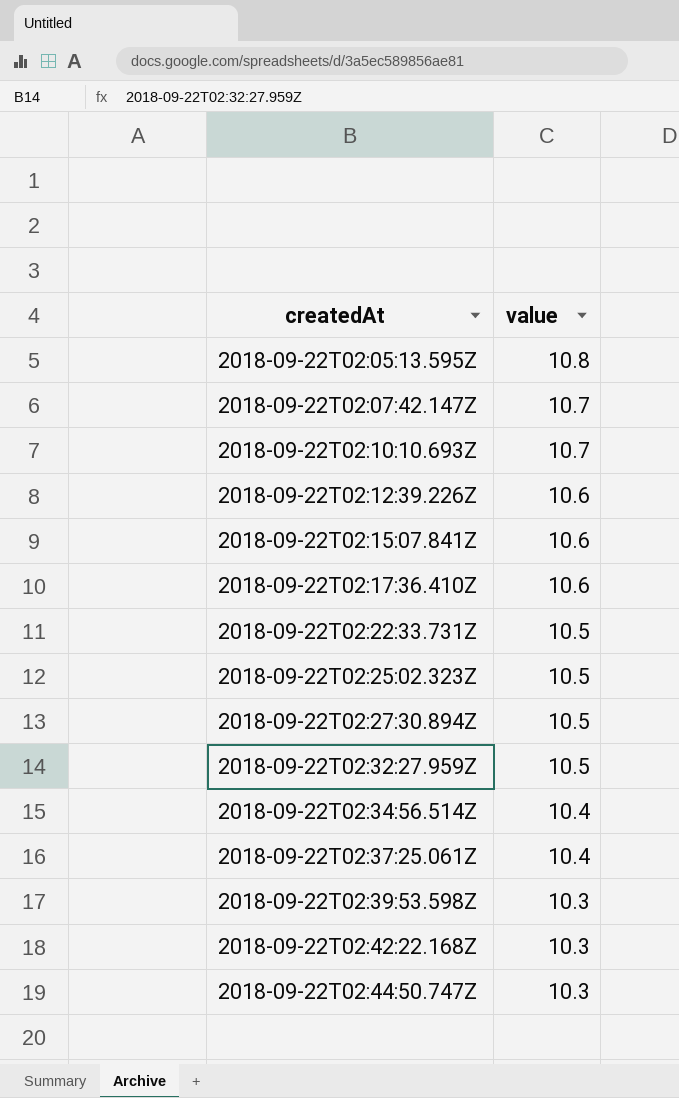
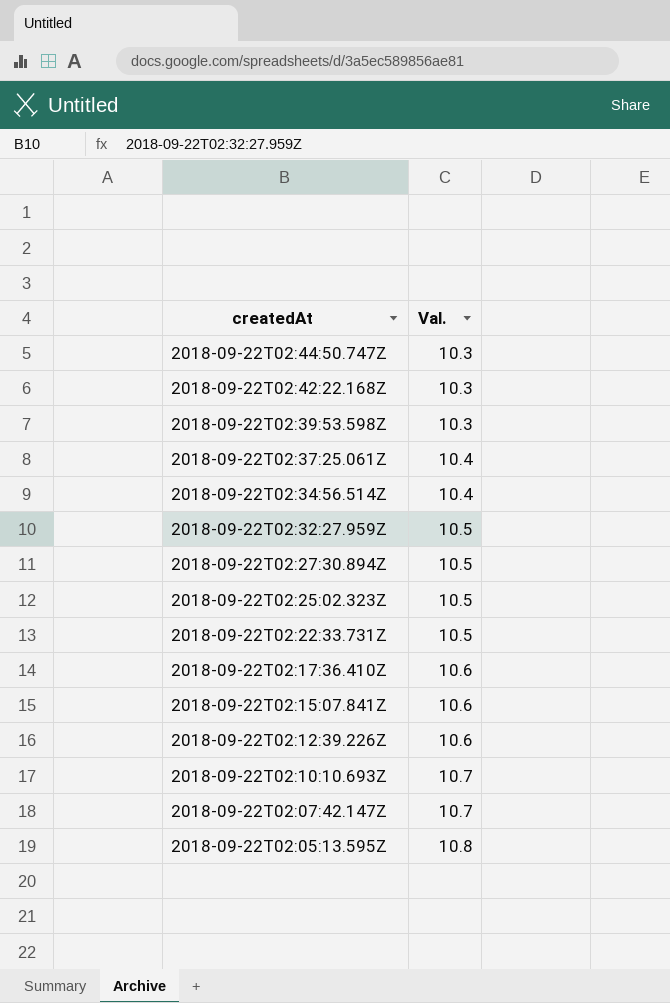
row order: createdAt ascending -> createdAt descending
column name: value -> Val.

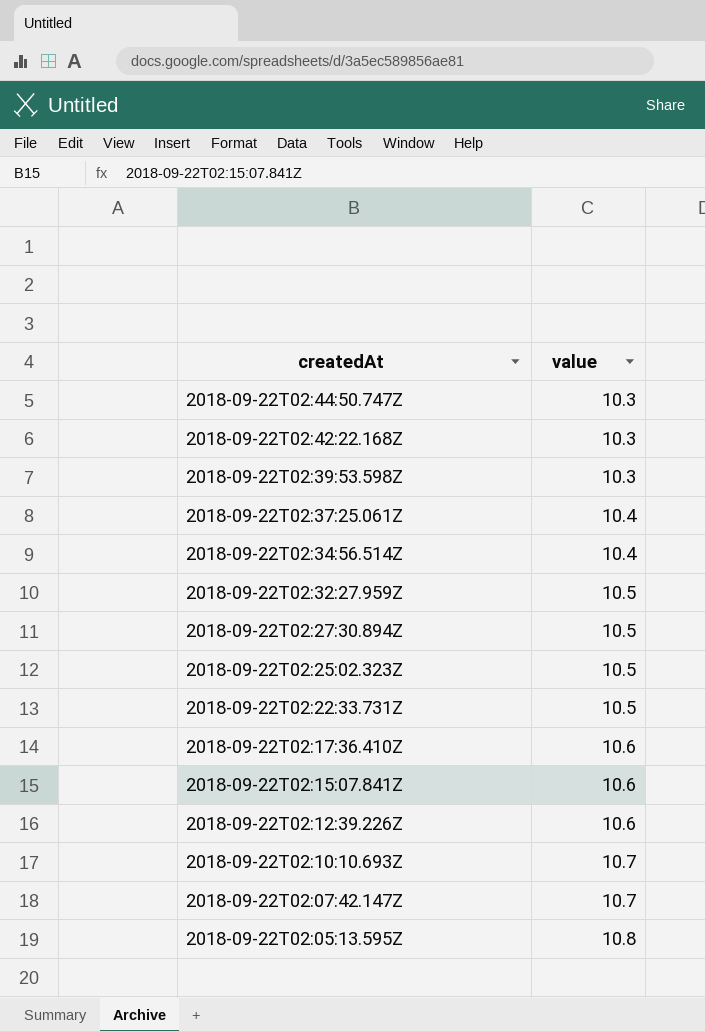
column name: Val. -> value

